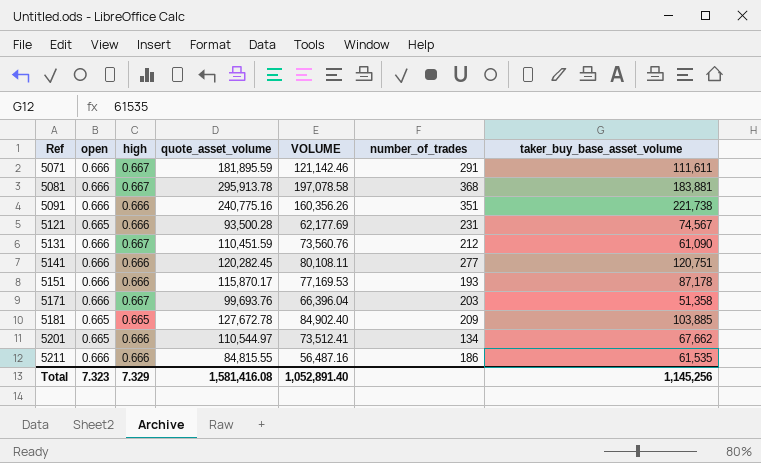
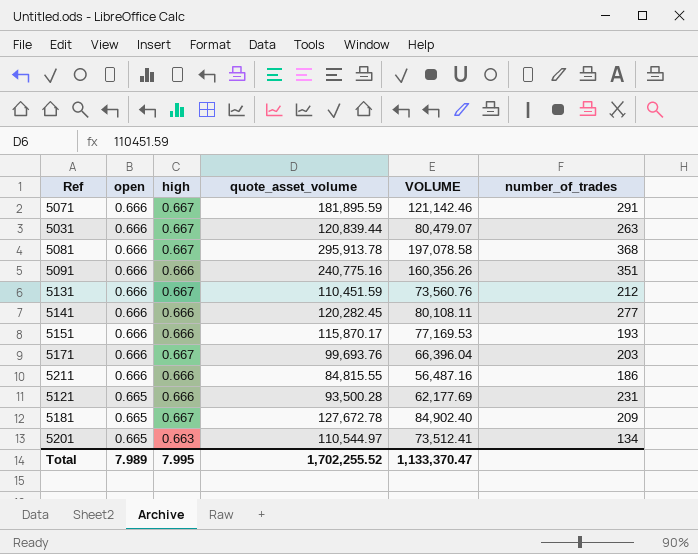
row order: Ref ascending -> open descending
column taker_buy_base_asset_volume | position: 7 -> none
row 5031: none -> 0.666 | 0.667 | 120,839.44 | 80,479.07 | 263
5181 | high: 0.665 -> 0.667
5201 | high: 0.666 -> 0.663
Total | open: 7.323 -> 7.989
Total | high: 7.329 -> 7.995
Total | quote_asset_volume: 1,581,416.08 -> 1,702,255.52
Total | VOLUME: 1,052,891.40 -> 1,133,370.47

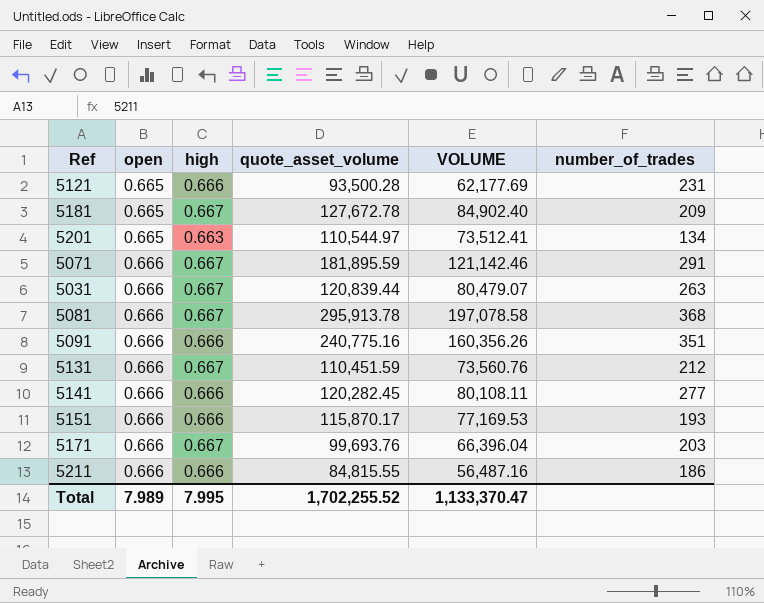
row order: open descending -> open ascending

